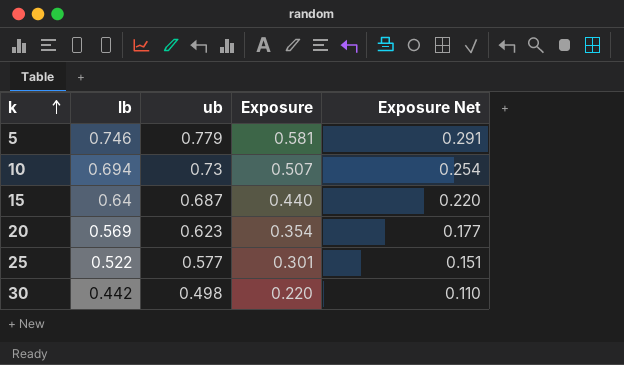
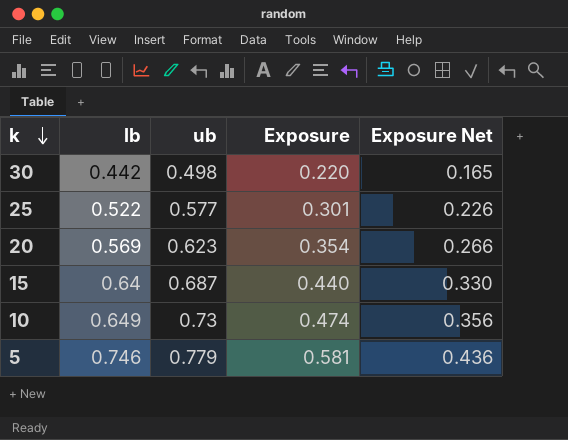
row order: k ascending -> k descending
column Exposure Net | formula: [Exposure] * 0.5 -> [Exposure] * 0.75
10 | lb: 0.694 -> 0.649
10 | Exposure: 0.507 -> 0.474

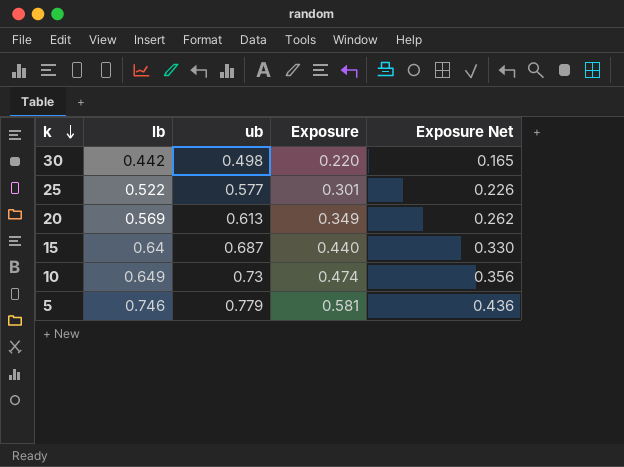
20 | ub: 0.623 -> 0.613
20 | Exposure: 0.354 -> 0.349
20 | Exposure Net: 0.266 -> 0.262

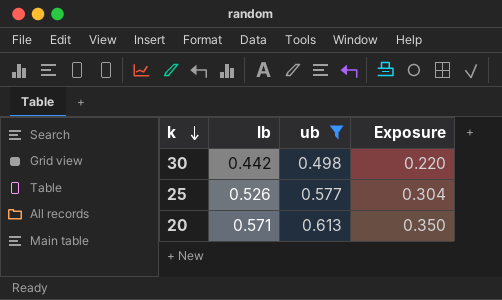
filter: none -> ub <= 0.613
column Exposure Net | formula: [Exposure] * 0.75 -> none
25 | lb: 0.522 -> 0.526
25 | Exposure: 0.301 -> 0.304
20 | lb: 0.569 -> 0.571
20 | Exposure: 0.349 -> 0.350

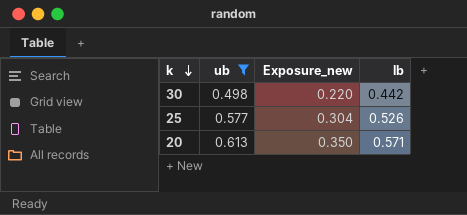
column name: Exposure -> Exposure_new
column lb | position: 2 -> 4

